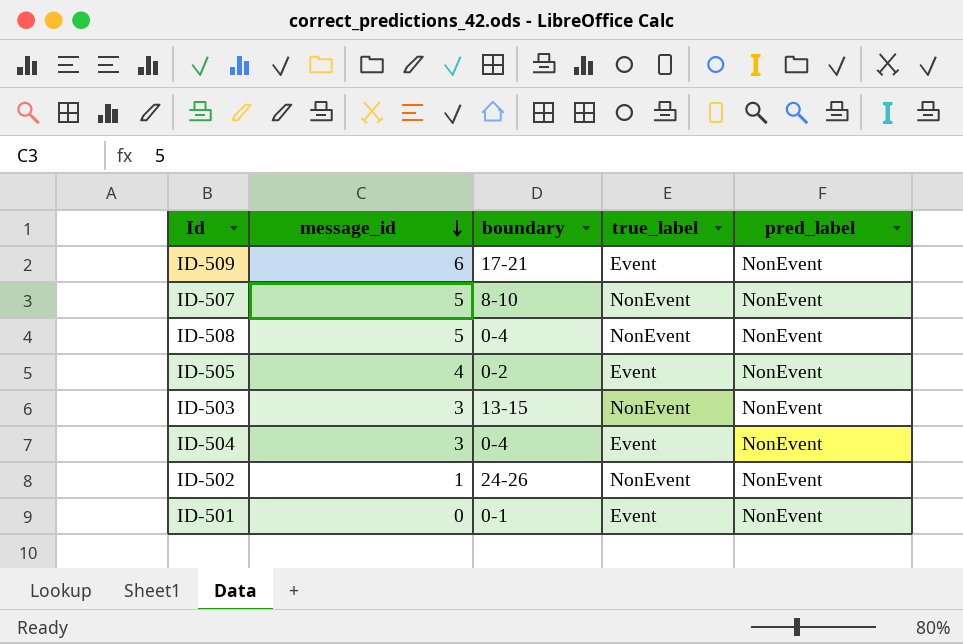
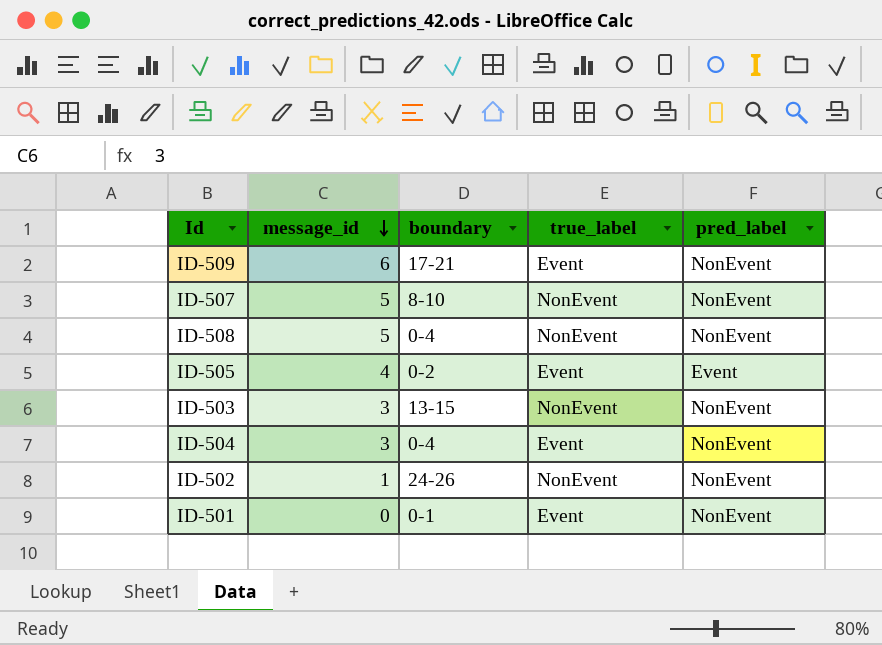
ID-505 | pred_label: NonEvent -> Event

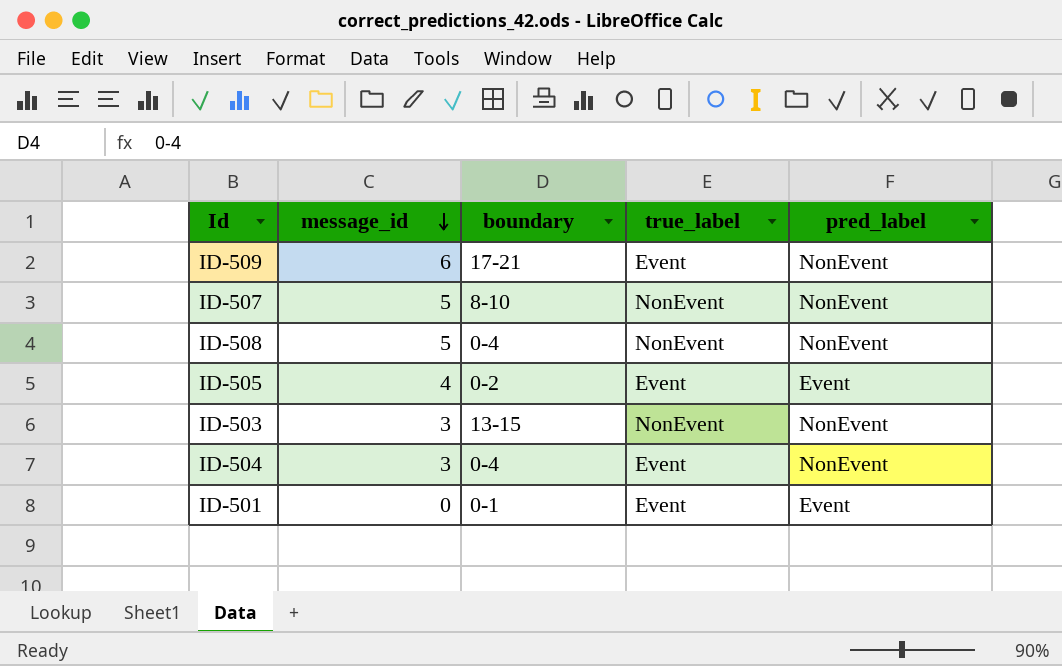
row ID-502: 1 | 24-26 | NonEvent | NonEvent -> none
ID-501 | pred_label: NonEvent -> Event

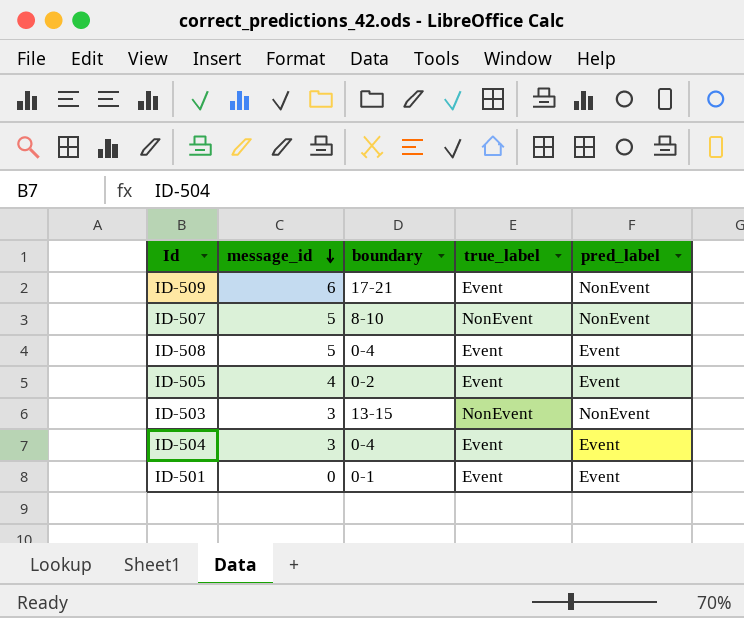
ID-508 | true_label: NonEvent -> Event
ID-508 | pred_label: NonEvent -> Event
ID-504 | pred_label: NonEvent -> Event

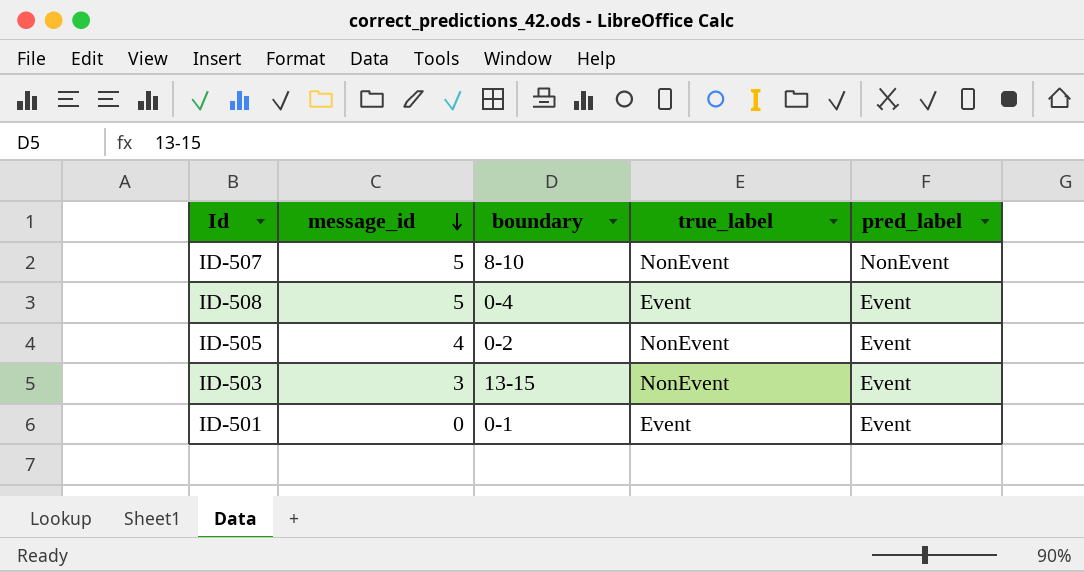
row ID-509: 6 | 17-21 | Event | NonEvent -> none
row ID-504: 3 | 0-4 | Event | Event -> none
ID-505 | true_label: Event -> NonEvent
ID-503 | pred_label: NonEvent -> Event

